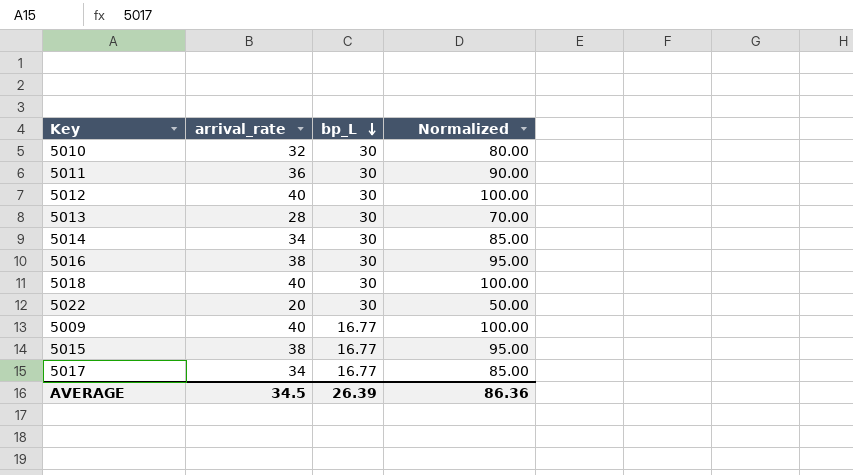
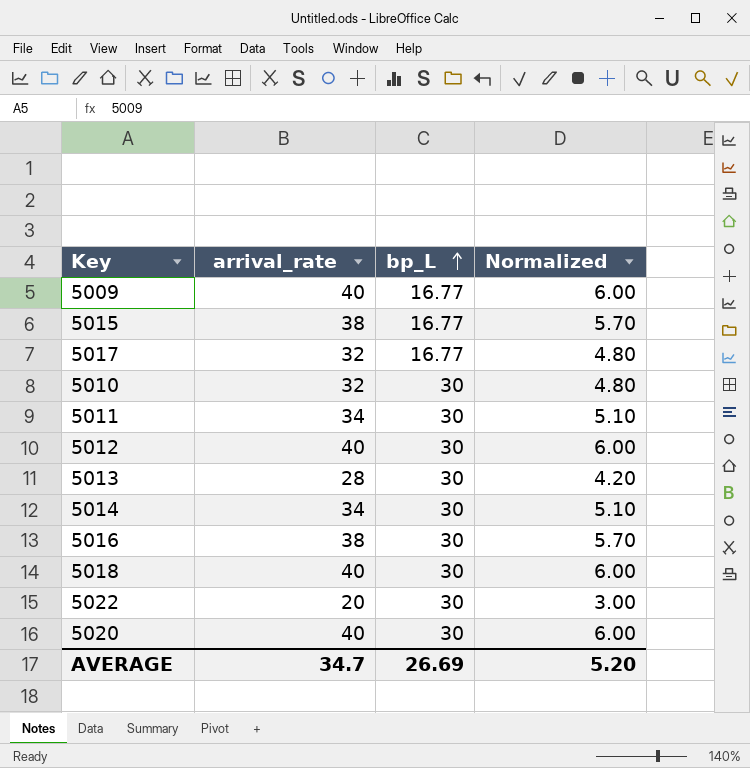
row order: bp_L descending -> bp_L ascending
column Normalized | formula: [arrival_rate] * 2.5 -> [arrival_rate] * 0.15
5017 | arrival_rate: 34 -> 32
5011 | arrival_rate: 36 -> 34
row 5020: none -> 40 | 30 | 6.00
AVERAGE | arrival_rate: 34.5 -> 34.7
AVERAGE | bp_L: 26.39 -> 26.69
AVERAGE | Normalized: 86.36 -> 5.20

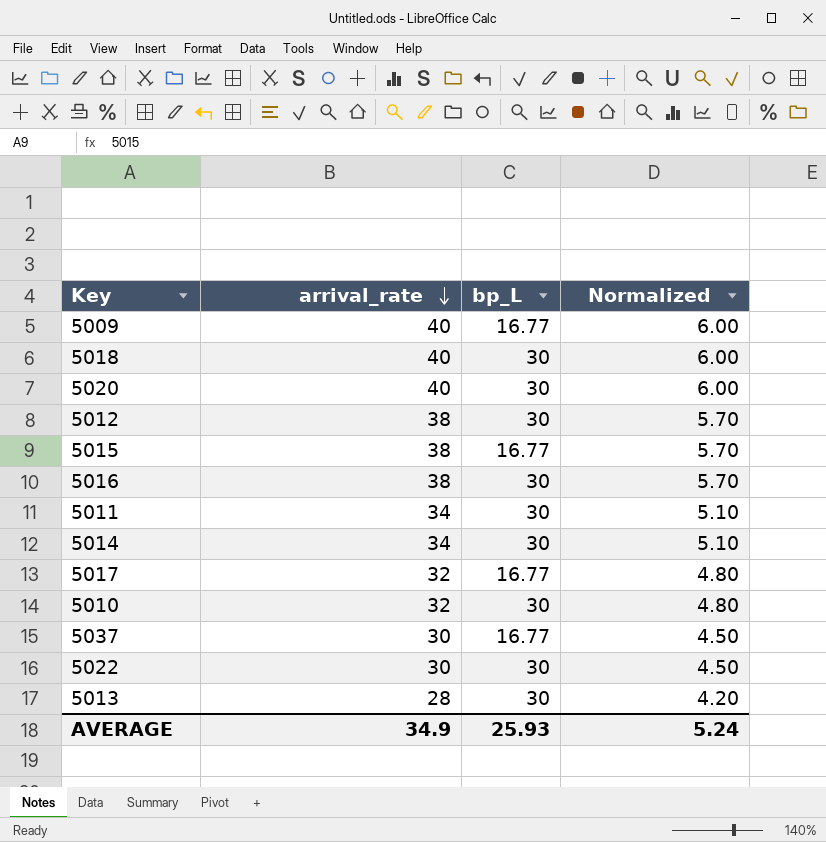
row order: bp_L ascending -> arrival_rate descending
5012 | arrival_rate: 40 -> 38
5012 | Normalized: 6.00 -> 5.70
row 5037: none -> 30 | 16.77 | 4.50
5022 | arrival_rate: 20 -> 30
5022 | Normalized: 3.00 -> 4.50
AVERAGE | arrival_rate: 34.7 -> 34.9
AVERAGE | bp_L: 26.69 -> 25.93
AVERAGE | Normalized: 5.20 -> 5.24

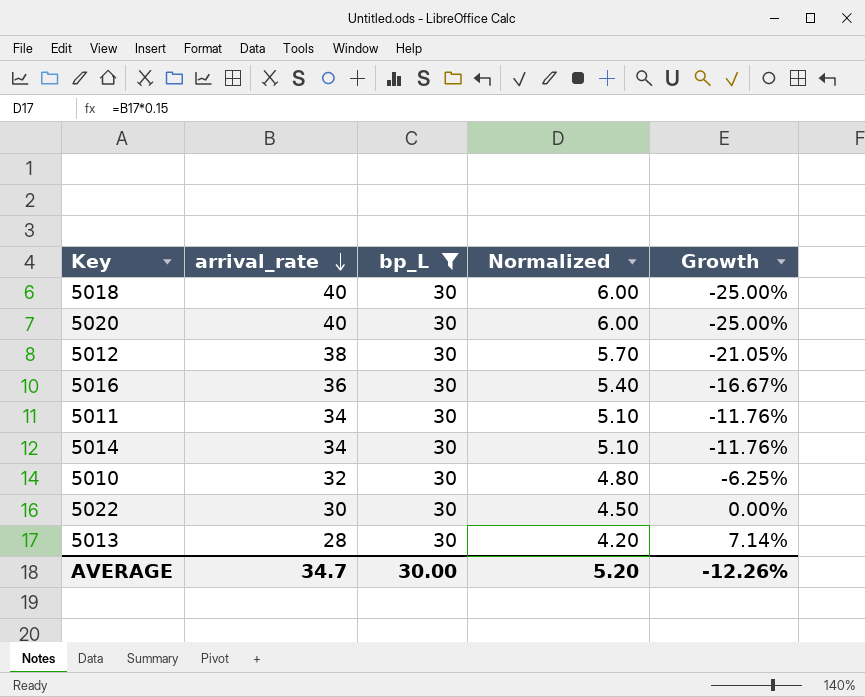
filter: none -> bp_L = 30
column Growth | formula: none -> ([bp_L] - [arrival_rate]) / [arrival_rate]
5016 | arrival_rate: 38 -> 36
5016 | Normalized: 5.70 -> 5.40
AVERAGE | arrival_rate: 34.9 -> 34.7
AVERAGE | bp_L: 25.93 -> 30.00
AVERAGE | Normalized: 5.24 -> 5.20

